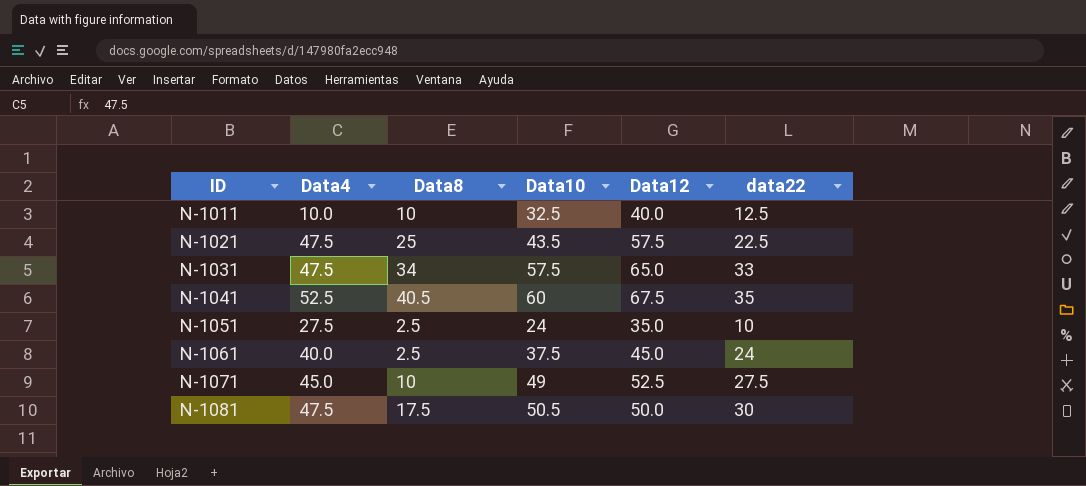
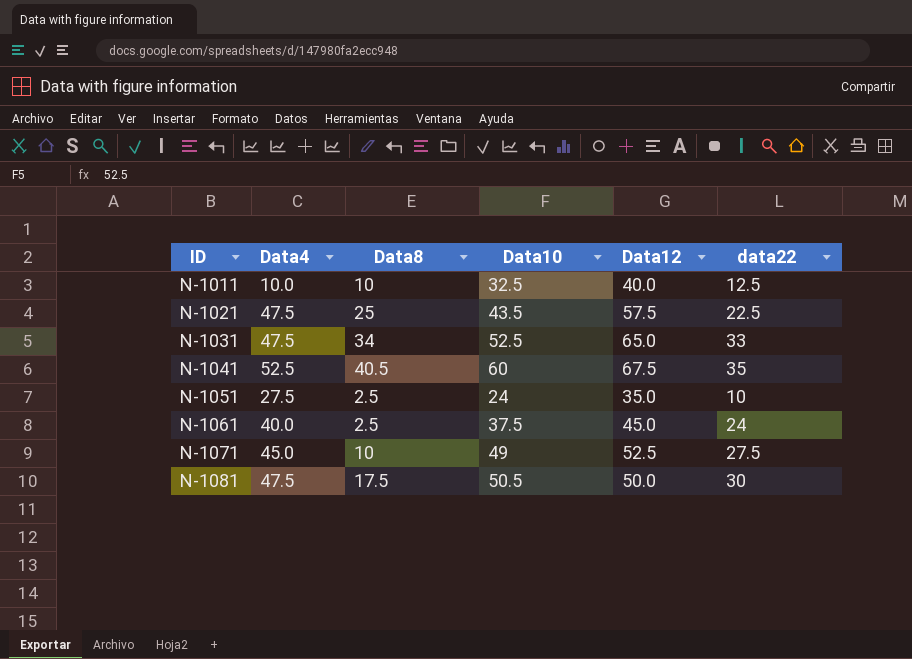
N-1031 | Data10: 57.5 -> 52.5

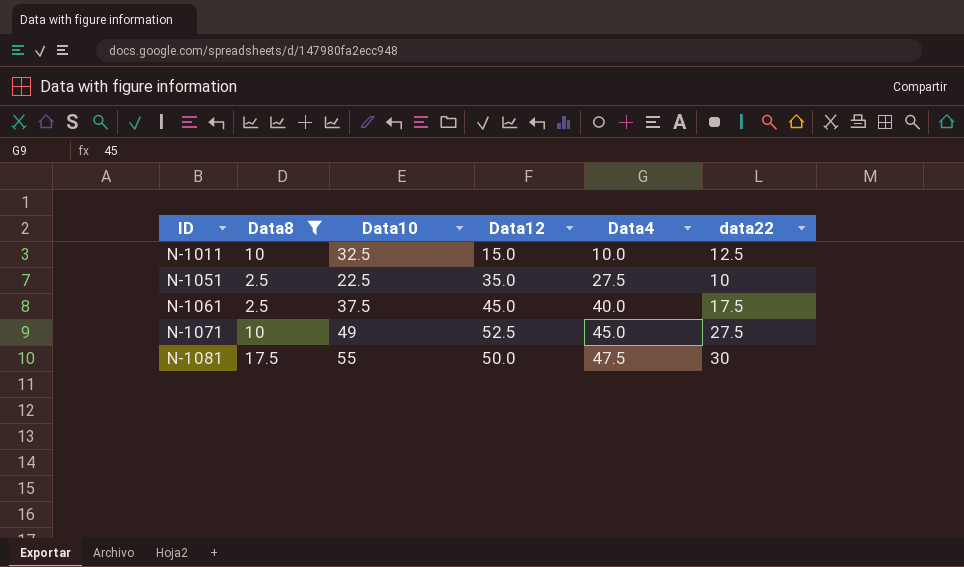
filter: none -> Data8 <= 17.5
column Data4 | position: 2 -> 5
N-1011 | Data12: 40.0 -> 15.0
N-1051 | Data10: 24 -> 22.5
N-1061 | data22: 24 -> 17.5
N-1081 | Data10: 50.5 -> 55

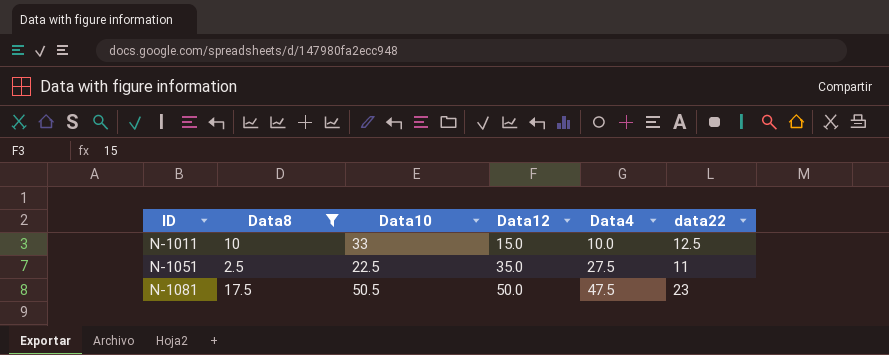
row N-1061: 2.5 | 37.5 | 45.0 | 40.0 | 17.5 -> none
row N-1071: 10 | 49 | 52.5 | 45.0 | 27.5 -> none
N-1011 | Data10: 32.5 -> 33
N-1051 | data22: 10 -> 11
N-1081 | Data10: 55 -> 50.5
N-1081 | data22: 30 -> 23

